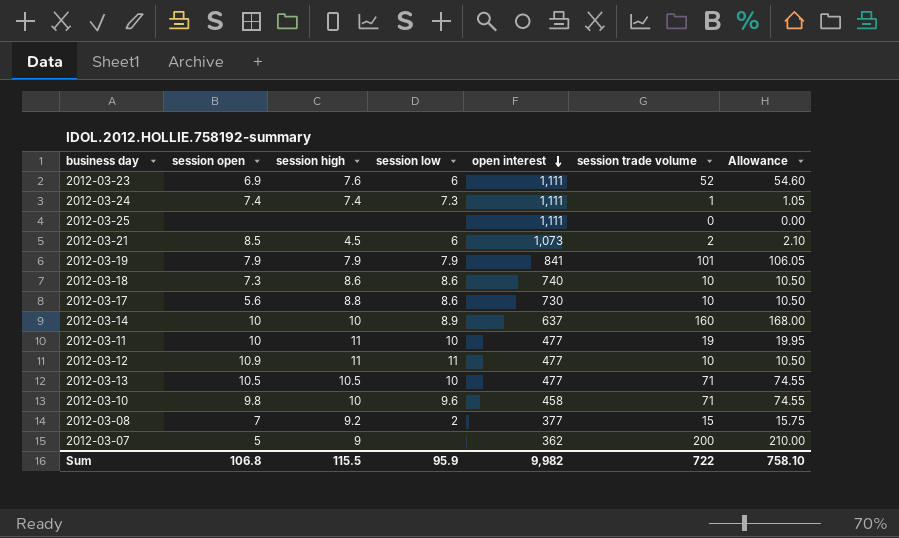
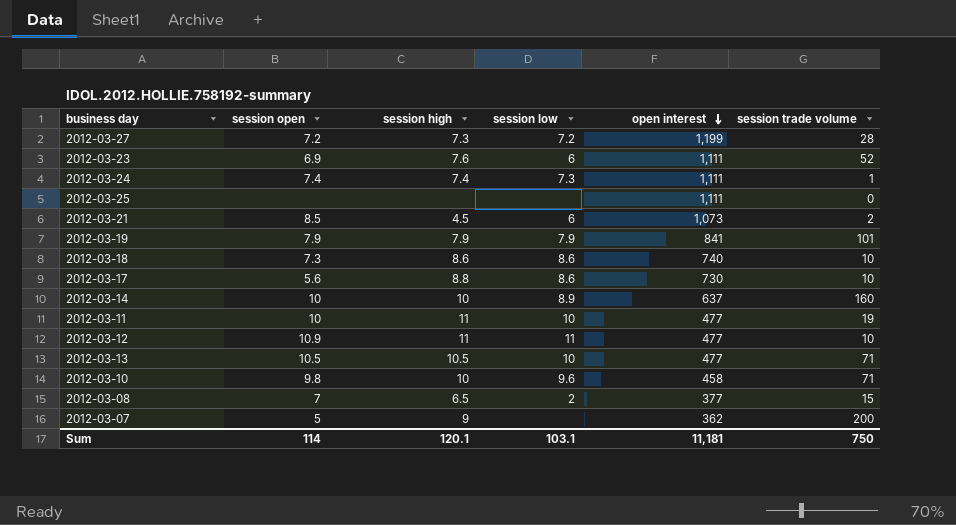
column Allowance | formula: [session trade volume] * 1.05 -> none
row 2012-03-27: none -> 7.2 | 7.3 | 7.2 | 1,199 | 28
2012-03-08 | session high: 9.2 -> 6.5
Sum | session open: 106.8 -> 114
Sum | session high: 115.5 -> 120.1
Sum | session low: 95.9 -> 103.1
Sum | open interest: 9,982 -> 11,181
Sum | session trade volume: 722 -> 750

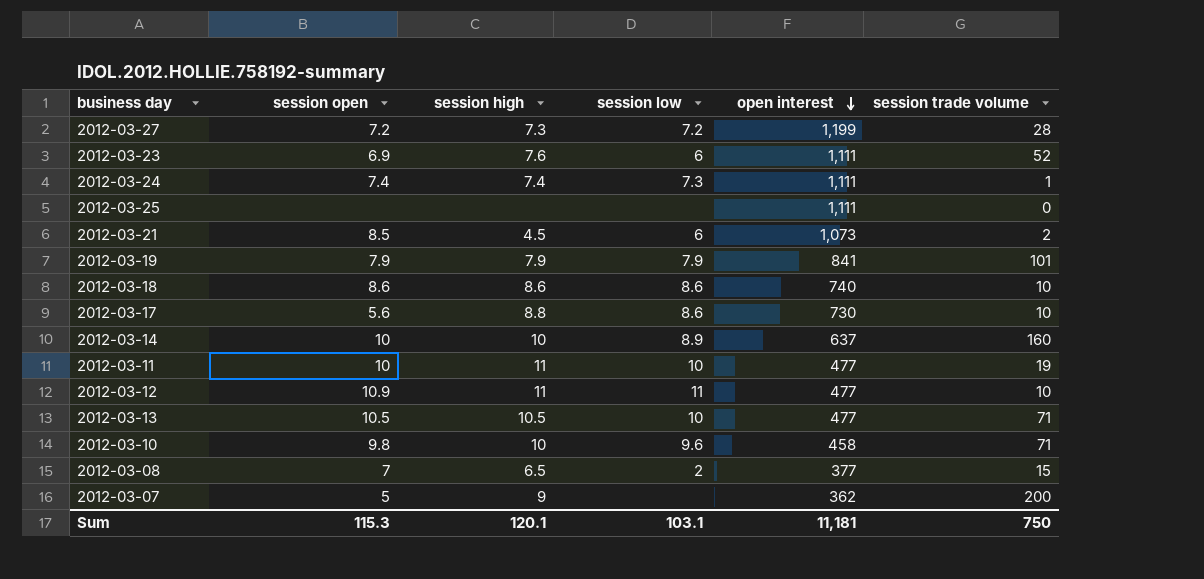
2012-03-18 | session open: 7.3 -> 8.6
Sum | session open: 114 -> 115.3

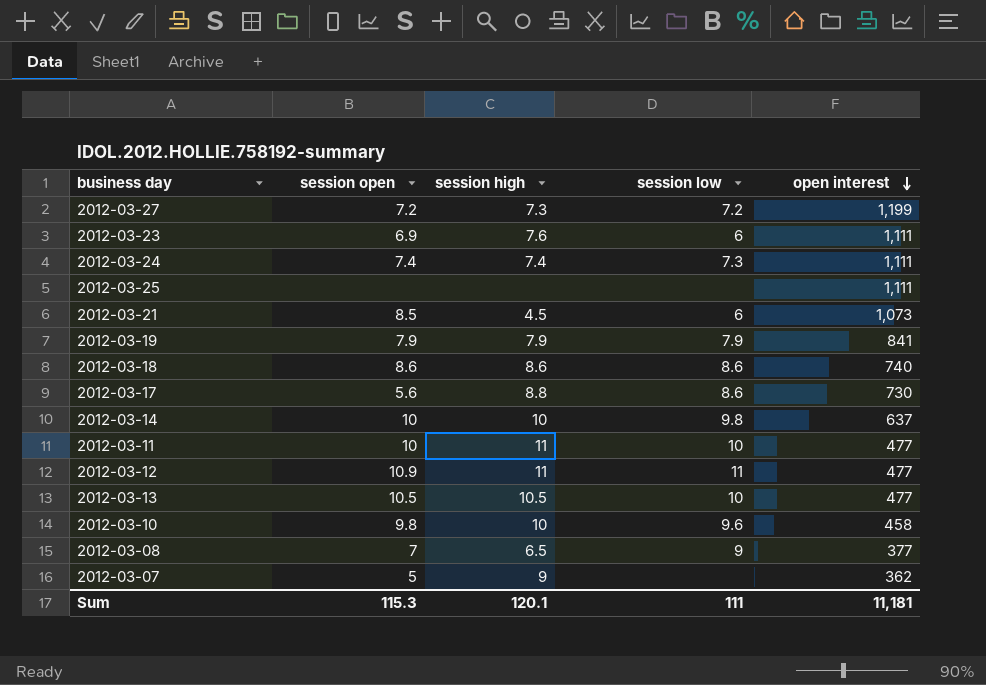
column session trade volume | position: 6 -> none
2012-03-14 | session low: 8.9 -> 9.8
2012-03-08 | session low: 2 -> 9
Sum | session low: 103.1 -> 111

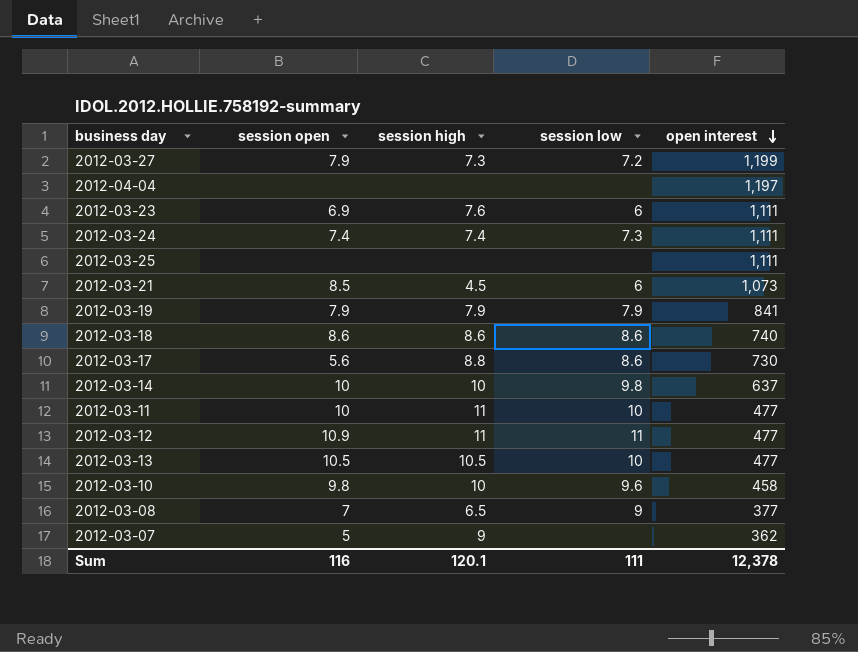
2012-03-27 | session open: 7.2 -> 7.9
row 2012-04-04: none -> none | none | none | 1,197
Sum | session open: 115.3 -> 116
Sum | open interest: 11,181 -> 12,378

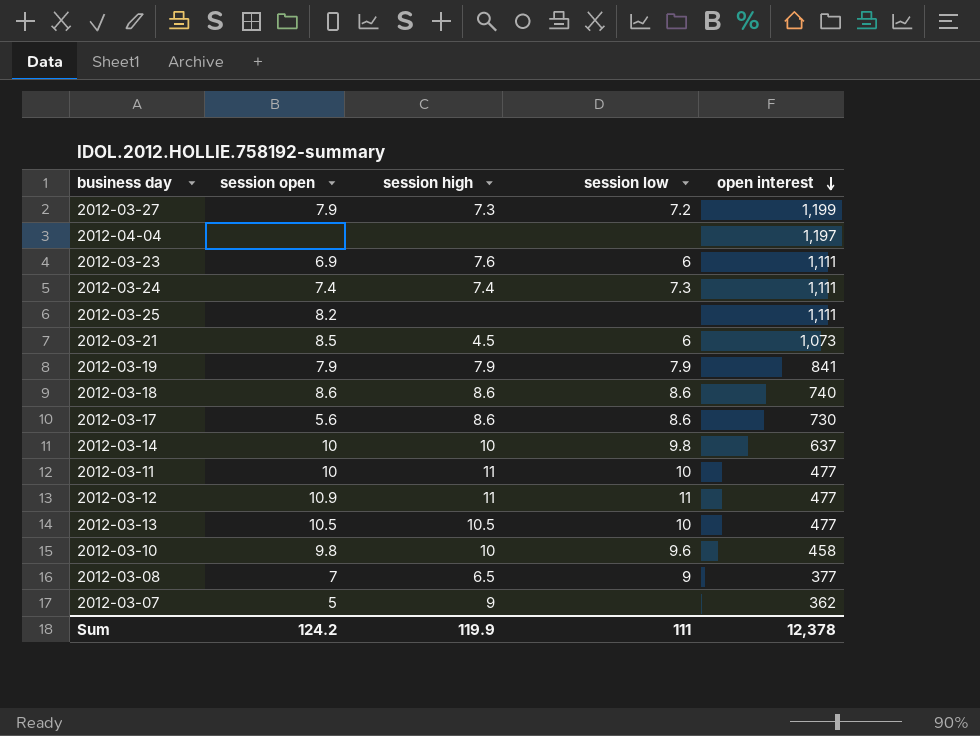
2012-03-25 | session open: none -> 8.2
2012-03-17 | session high: 8.8 -> 8.6
Sum | session open: 116 -> 124.2
Sum | session high: 120.1 -> 119.9

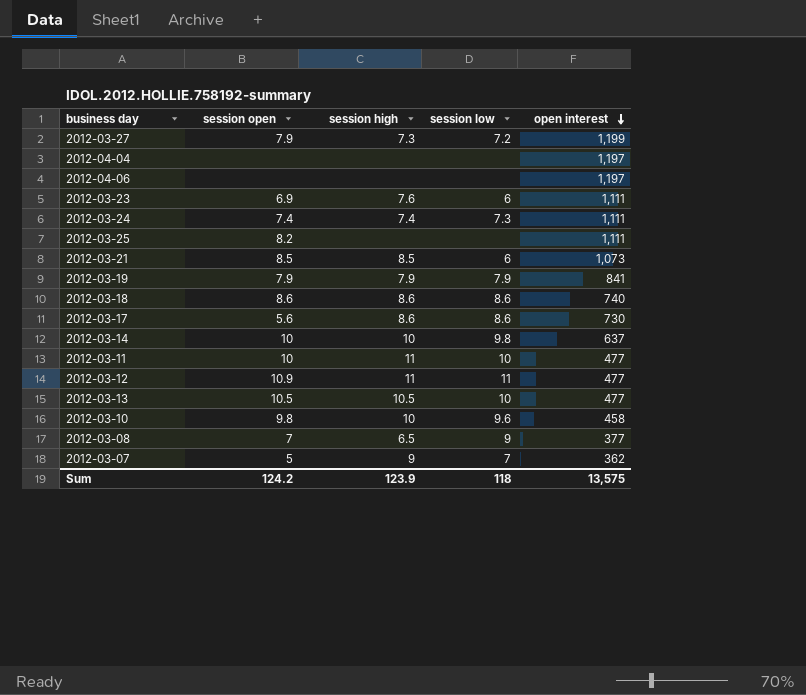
row 2012-04-06: none -> none | none | none | 1,197
2012-03-21 | session high: 4.5 -> 8.5
2012-03-07 | session low: none -> 7
Sum | session high: 119.9 -> 123.9
Sum | session low: 111 -> 118
Sum | open interest: 12,378 -> 13,575

